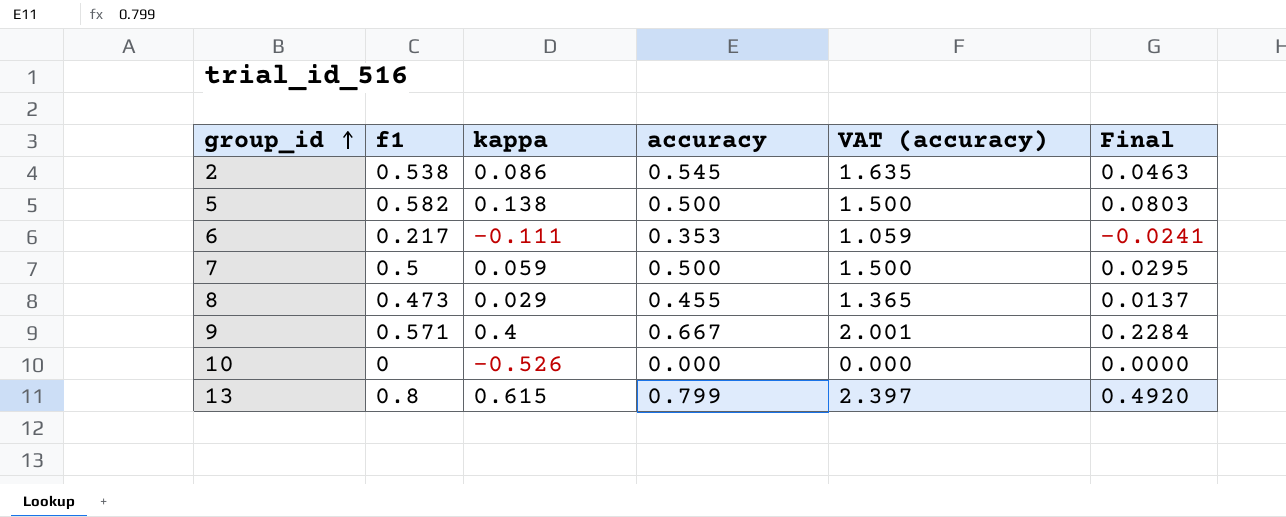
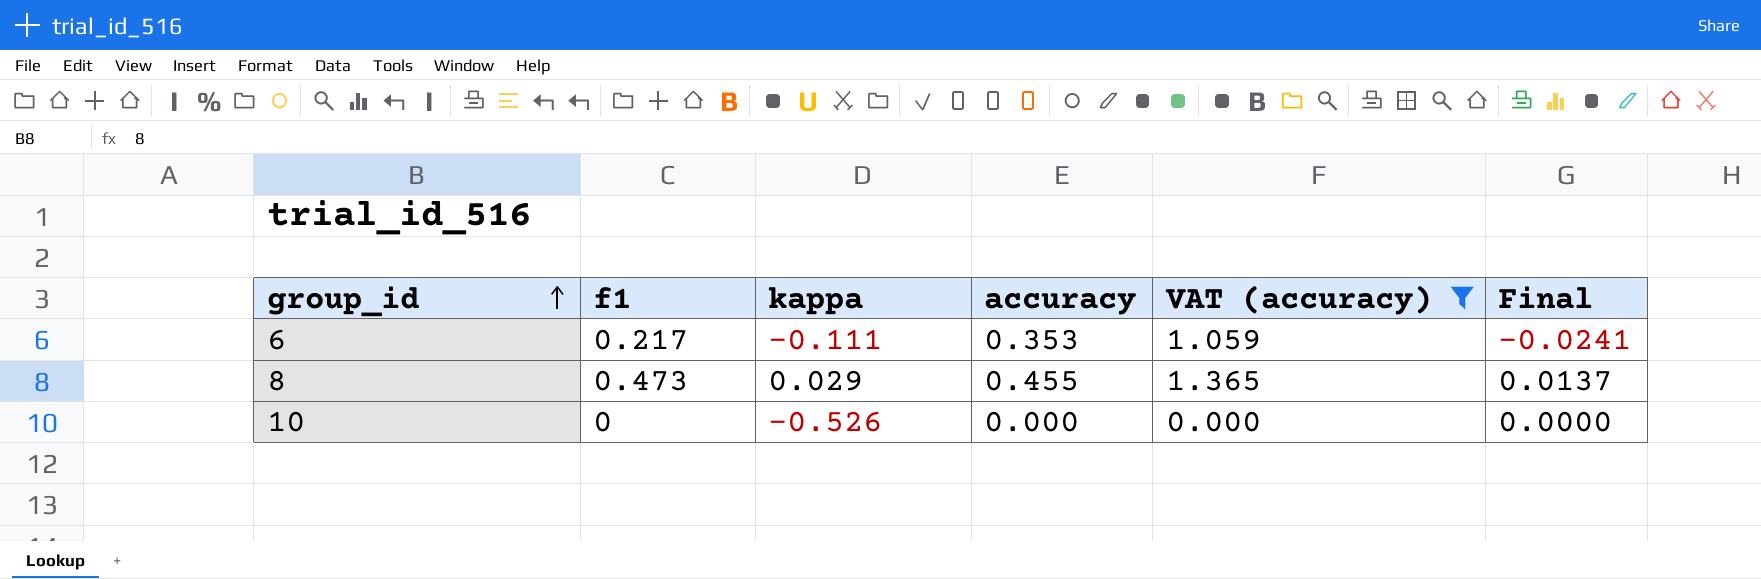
filter: none -> VAT (accuracy) <= 1.365

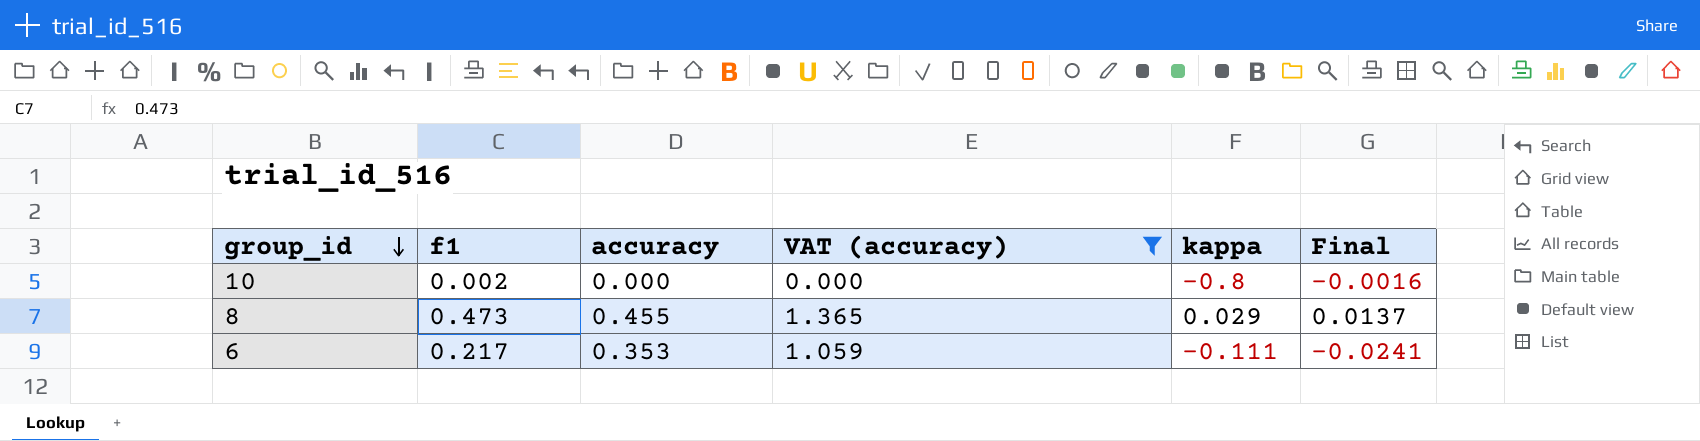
row order: group_id ascending -> group_id descending
column kappa | position: 3 -> 5
10 | f1: 0 -> 0.002
10 | kappa: -0.526 -> -0.8
10 | Final: 0.0000 -> -0.0016

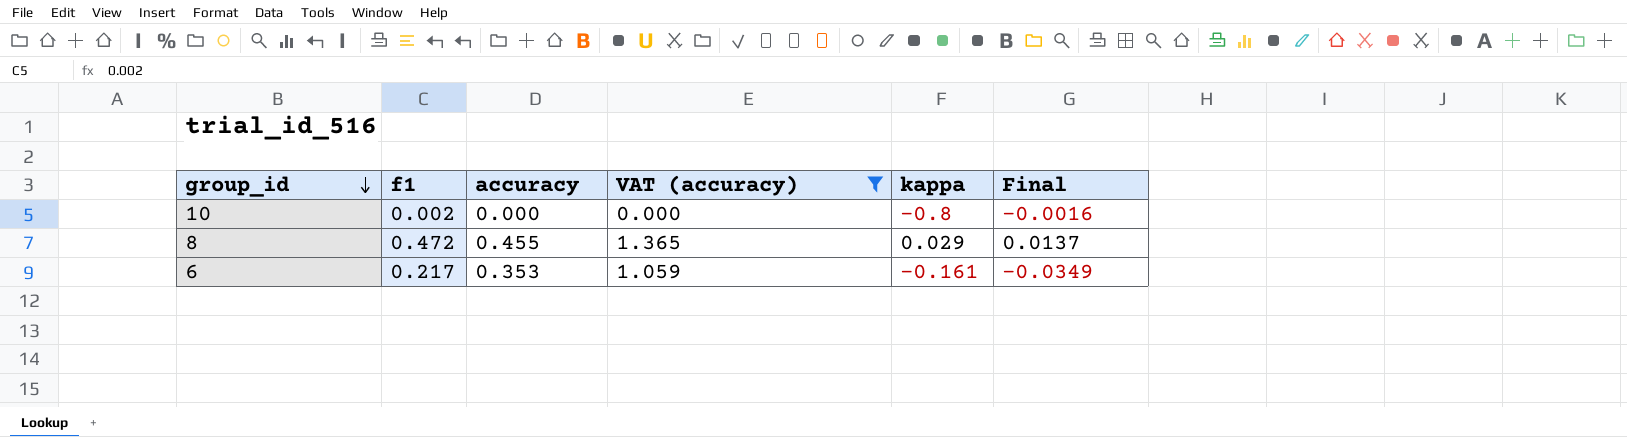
8 | f1: 0.473 -> 0.472
6 | kappa: -0.111 -> -0.161
6 | Final: -0.0241 -> -0.0349

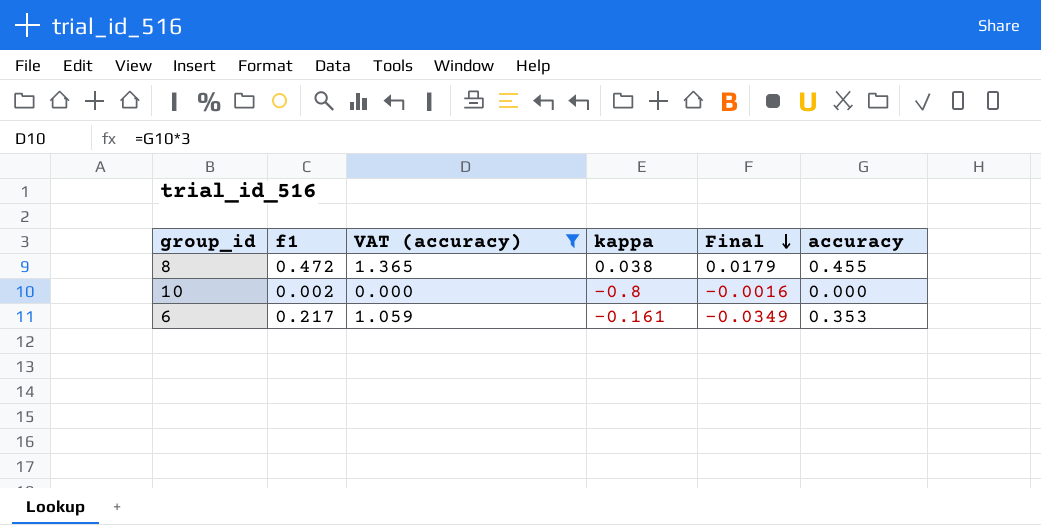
row order: group_id descending -> Final descending
column accuracy | position: 3 -> 6
8 | kappa: 0.029 -> 0.038
8 | Final: 0.0137 -> 0.0179

